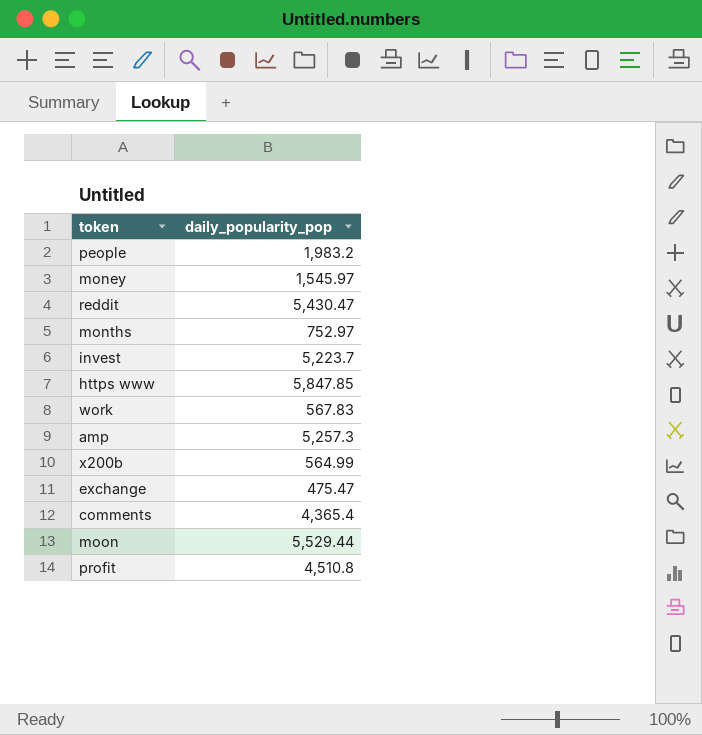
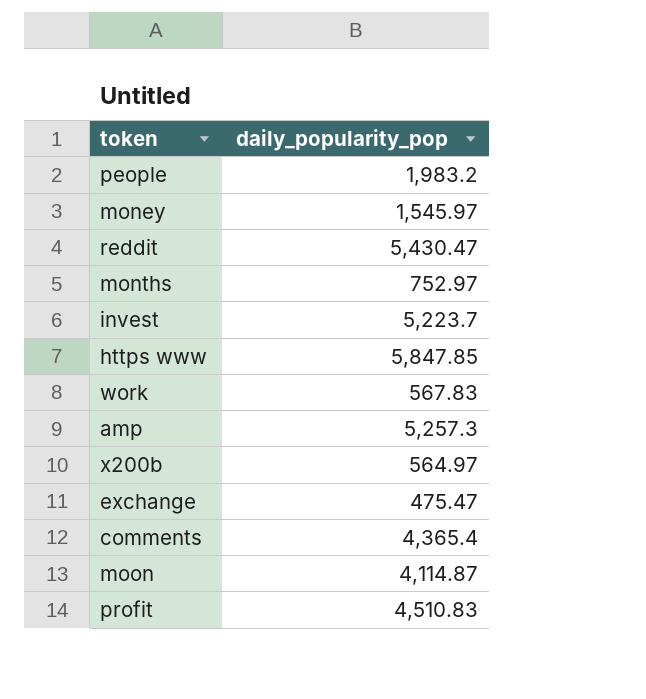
x200b | daily_popularity_pop: 564.99 -> 564.97
moon | daily_popularity_pop: 5,529.44 -> 4,114.87
profit | daily_popularity_pop: 4,510.8 -> 4,510.83

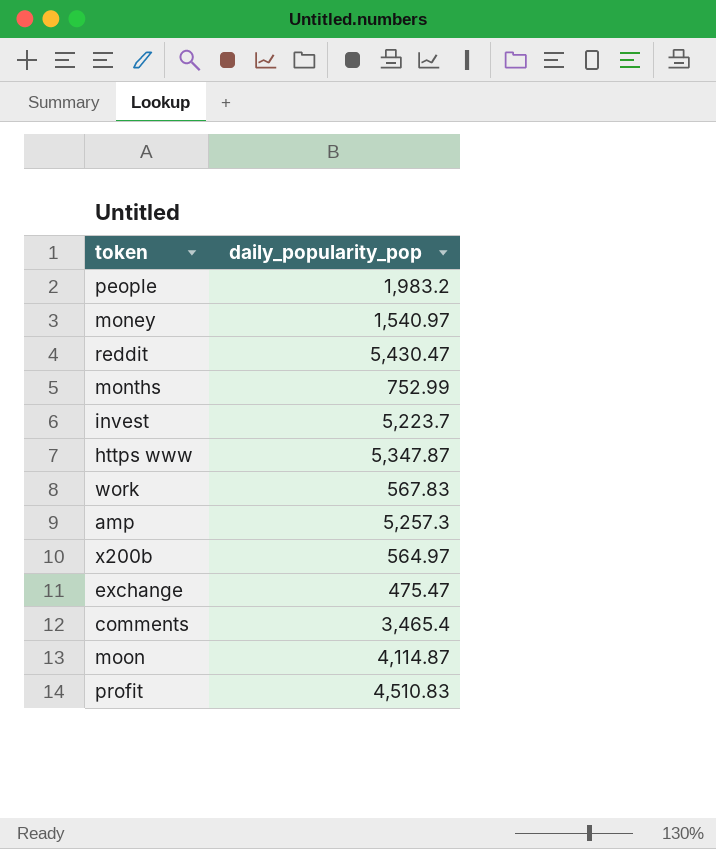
money | daily_popularity_pop: 1,545.97 -> 1,540.97
months | daily_popularity_pop: 752.97 -> 752.99
https www | daily_popularity_pop: 5,847.85 -> 5,347.87
comments | daily_popularity_pop: 4,365.4 -> 3,465.4

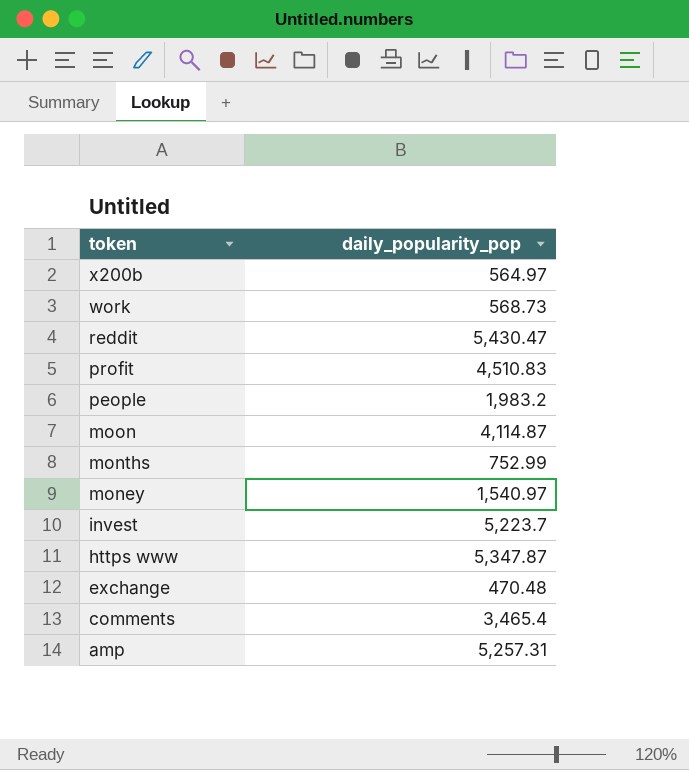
row order: none -> token descending
work | daily_popularity_pop: 567.83 -> 568.73
exchange | daily_popularity_pop: 475.47 -> 470.48
amp | daily_popularity_pop: 5,257.3 -> 5,257.31

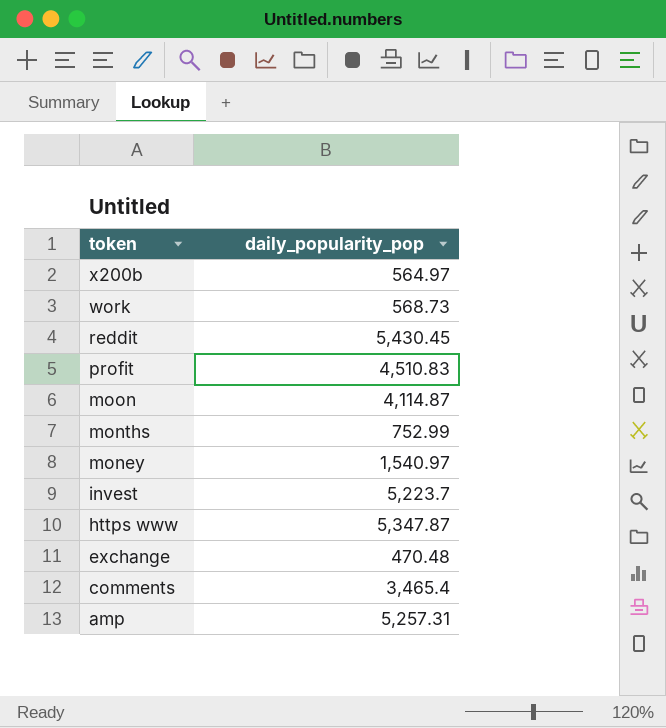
row people: 1,983.2 -> none
reddit | daily_popularity_pop: 5,430.47 -> 5,430.45

